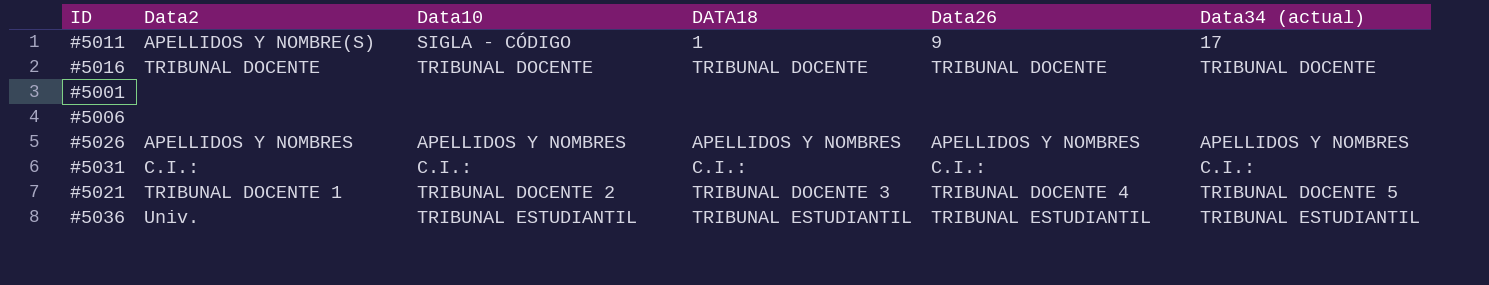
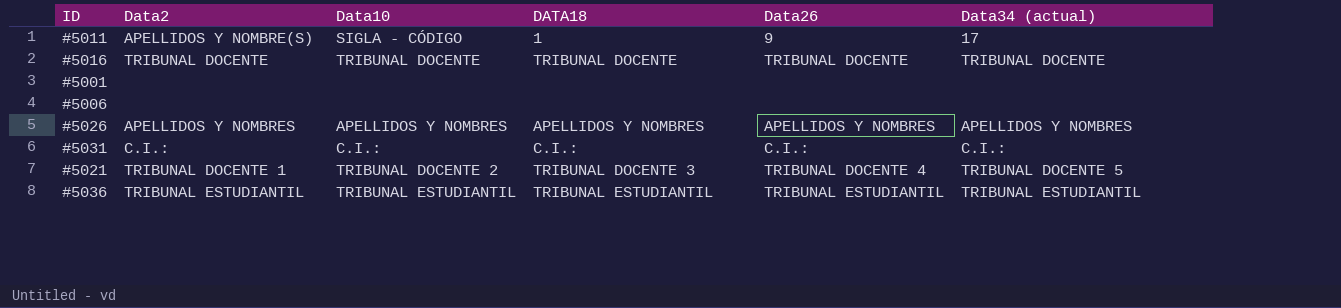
#5036 | Data2: Univ. -> TRIBUNAL ESTUDIANTIL

